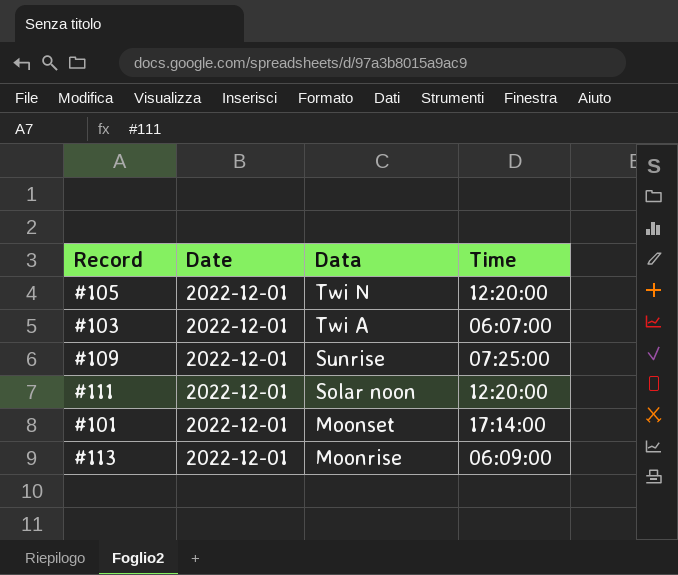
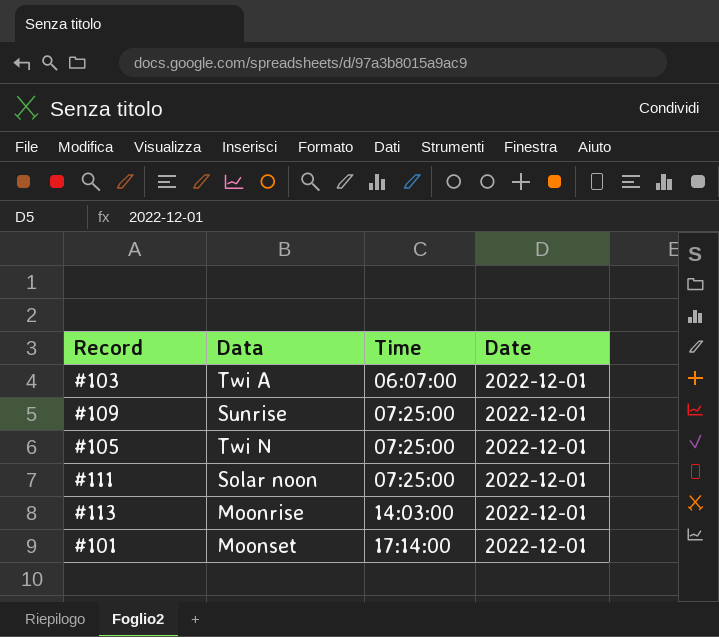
row order: Data descending -> Time ascending
column Date | position: 2 -> 4
#105 | Time: 12:20:00 -> 07:25:00
#111 | Time: 12:20:00 -> 07:25:00
#113 | Time: 06:09:00 -> 14:03:00

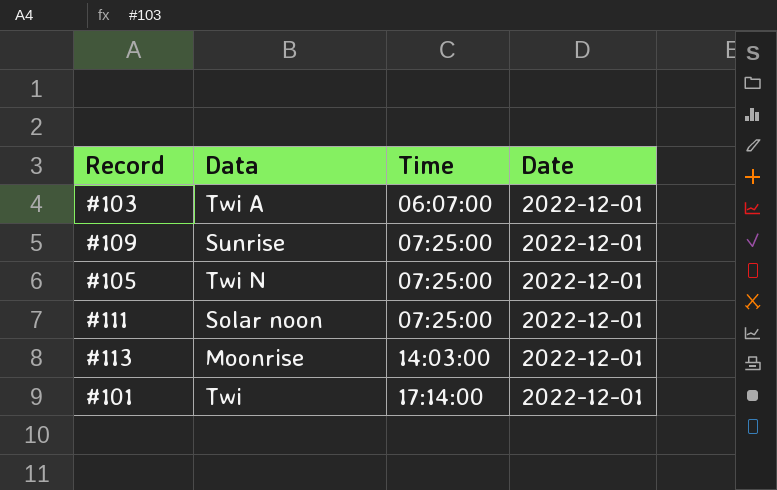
#101 | Data: Moonset -> Twi

